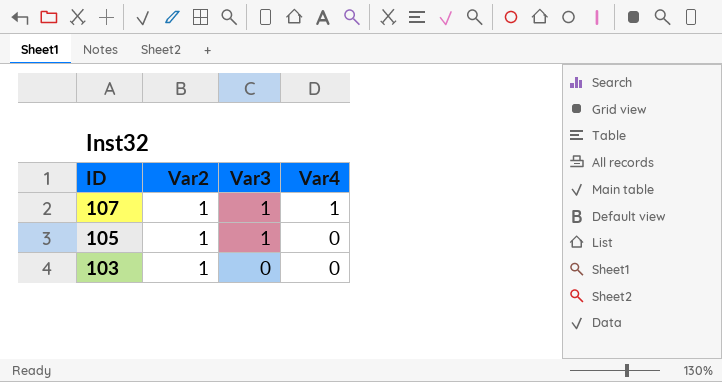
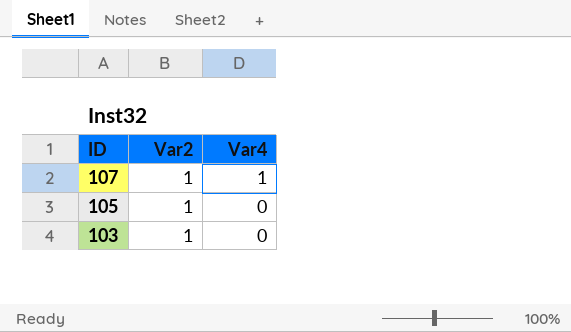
column Var3 | position: 3 -> none

